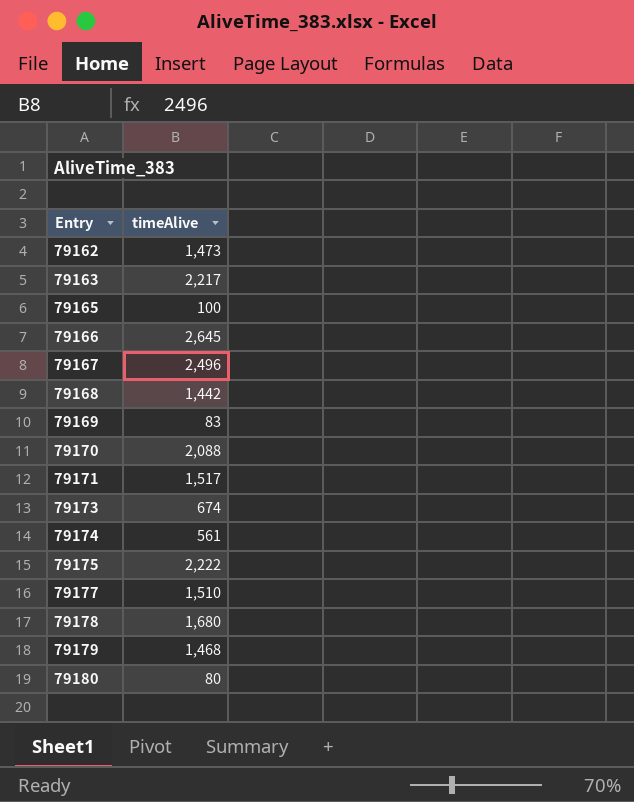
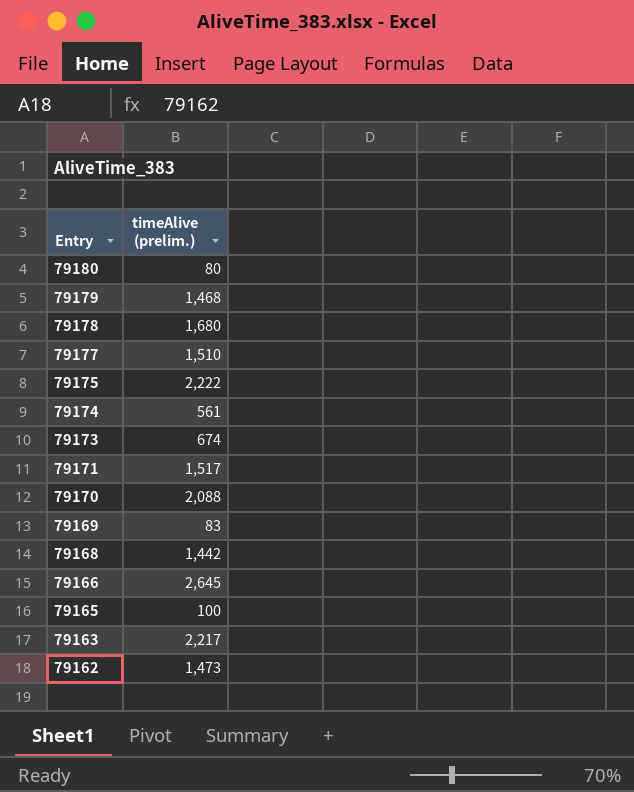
row order: Entry ascending -> Entry descending
column name: timeAlive -> timeAlive (prelim.)
row 79167: 2,496 -> none

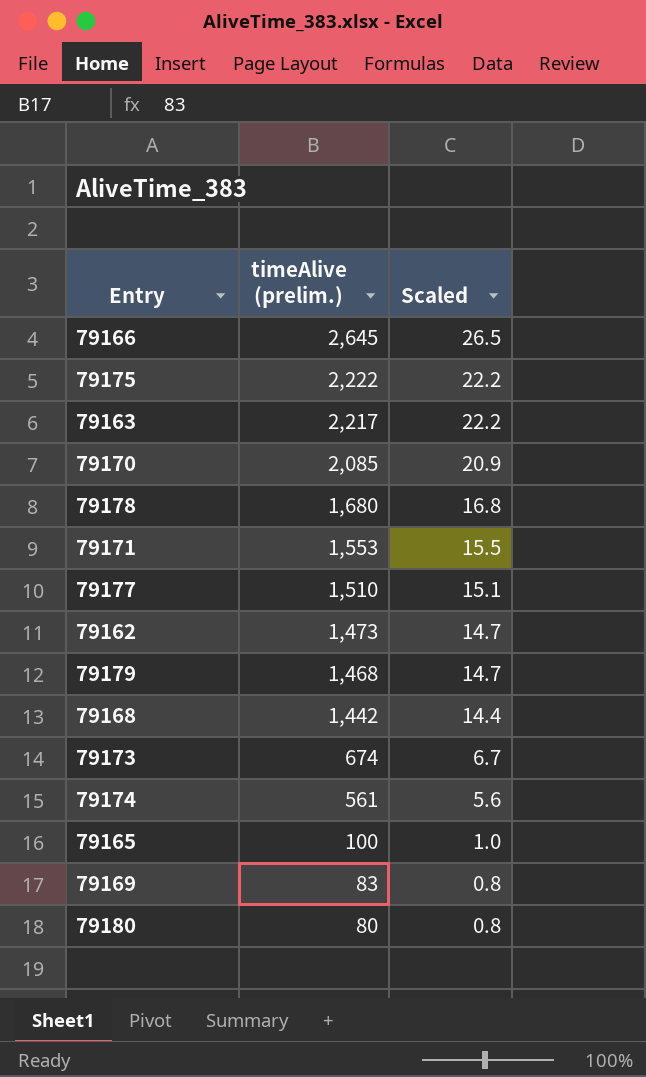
row order: Entry descending -> timeAlive (prelim.) descending
column Scaled | formula: none -> [timeAlive (prelim.)] * 0.01
79170 | timeAlive (prelim.): 2,088 -> 2,085
79171 | timeAlive (prelim.): 1,517 -> 1,553

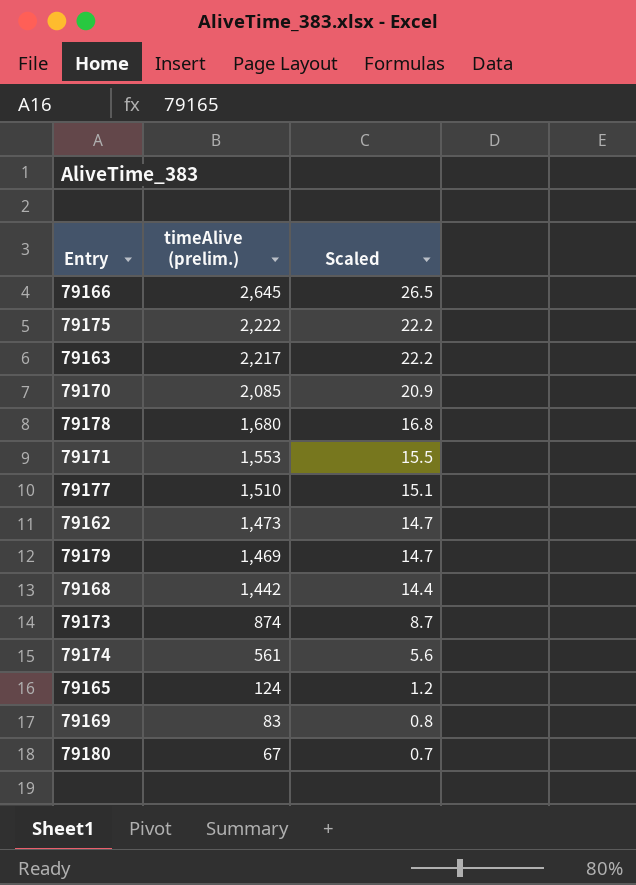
79179 | timeAlive (prelim.): 1,468 -> 1,469
79173 | timeAlive (prelim.): 674 -> 874
79173 | Scaled: 6.7 -> 8.7
79165 | timeAlive (prelim.): 100 -> 124
79165 | Scaled: 1.0 -> 1.2
79180 | timeAlive (prelim.): 80 -> 67
79180 | Scaled: 0.8 -> 0.7

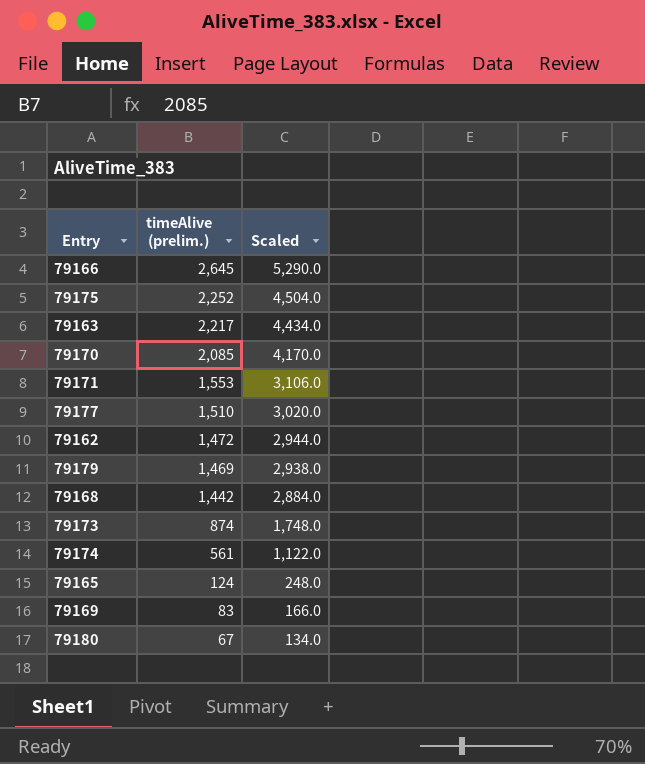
column Scaled | formula: [timeAlive (prelim.)] * 0.01 -> [timeAlive (prelim.)] * 2
row 79178: 1,680 | 16.8 -> none
79175 | timeAlive (prelim.): 2,222 -> 2,252
79162 | timeAlive (prelim.): 1,473 -> 1,472

